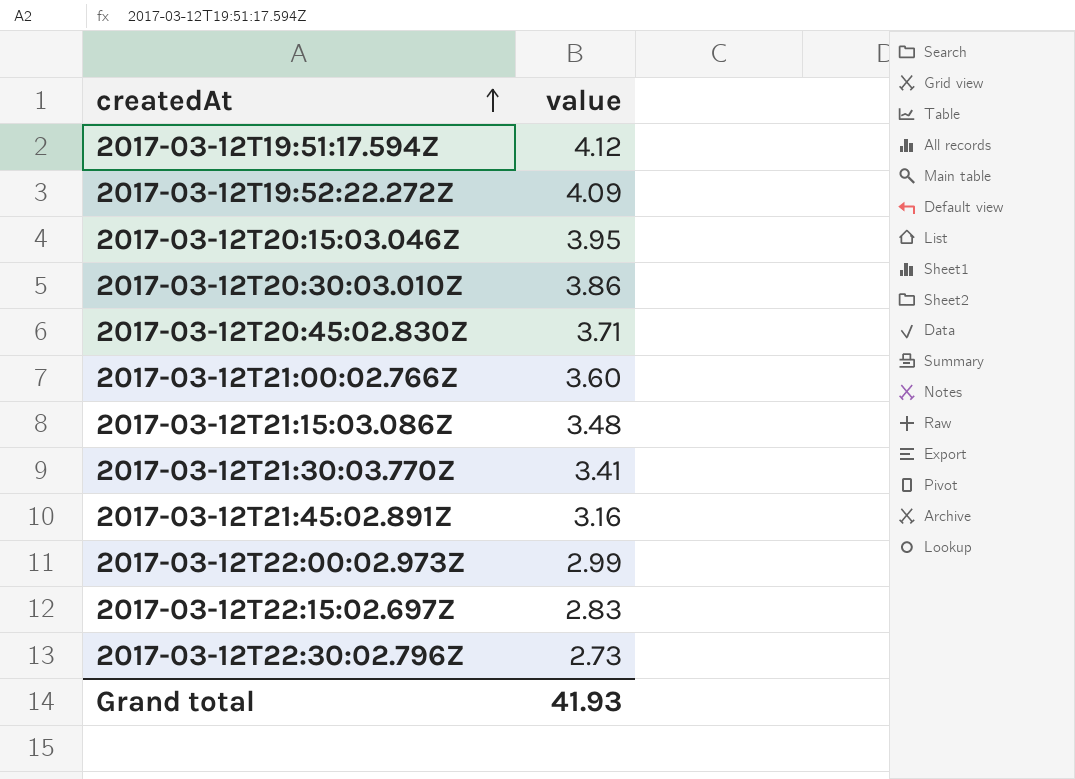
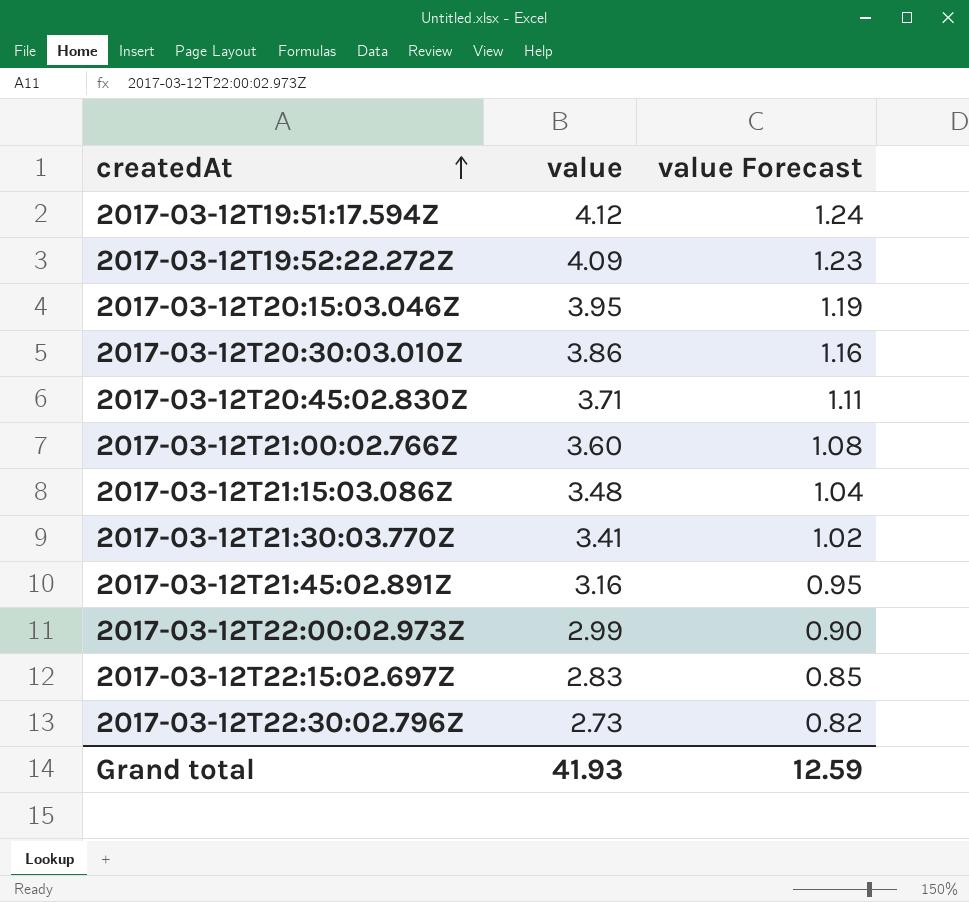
column value Forecast | formula: none -> [value] * 0.3

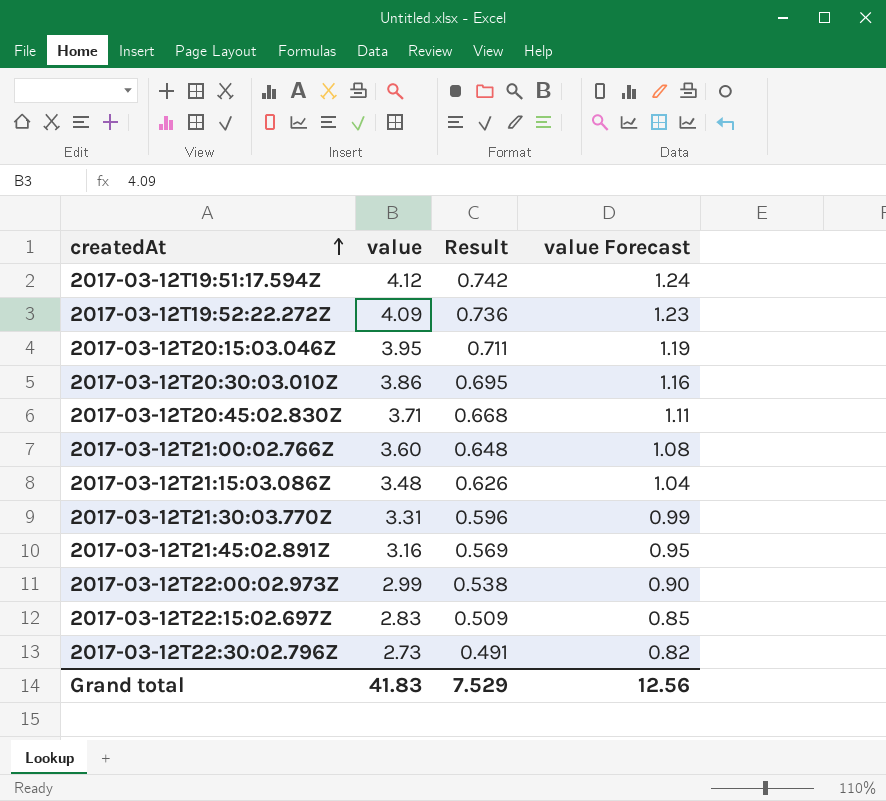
column Result | formula: none -> [value] * 0.18
2017-03-12T21:30:03.770Z | value: 3.41 -> 3.31
2017-03-12T21:30:03.770Z | value Forecast: 1.02 -> 0.99
Grand total | value: 41.93 -> 41.83
Grand total | value Forecast: 12.59 -> 12.56

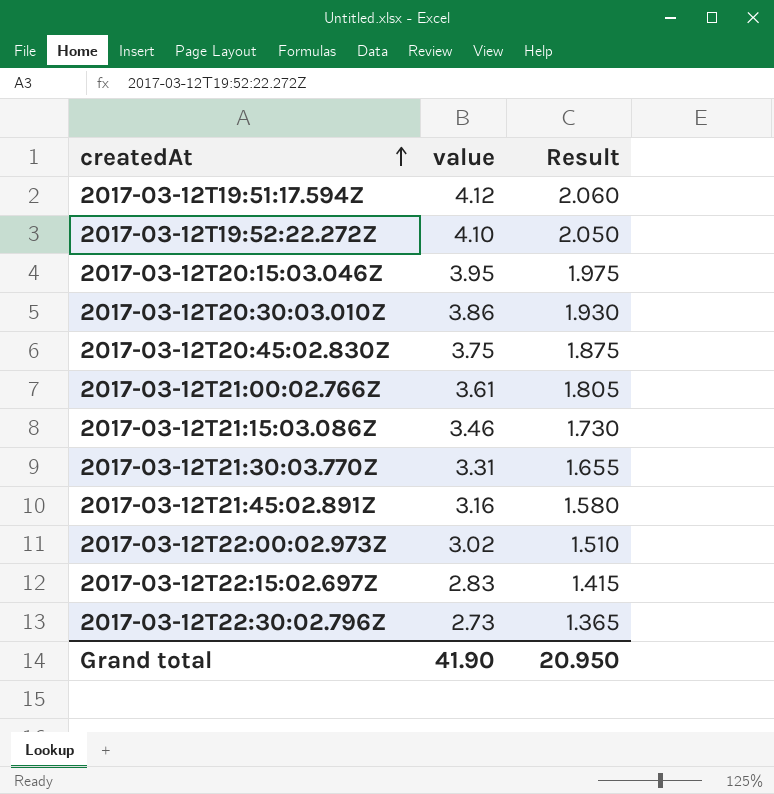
column value Forecast | formula: [value] * 0.3 -> none
column Result | formula: [value] * 0.18 -> [value] * 0.5
2017-03-12T19:52:22.272Z | value: 4.09 -> 4.10
2017-03-12T20:45:02.830Z | value: 3.71 -> 3.75
2017-03-12T21:00:02.766Z | value: 3.60 -> 3.61
2017-03-12T21:15:03.086Z | value: 3.48 -> 3.46
2017-03-12T22:00:02.973Z | value: 2.99 -> 3.02
Grand total | value: 41.83 -> 41.90
Grand total | Result: 7.529 -> 20.950

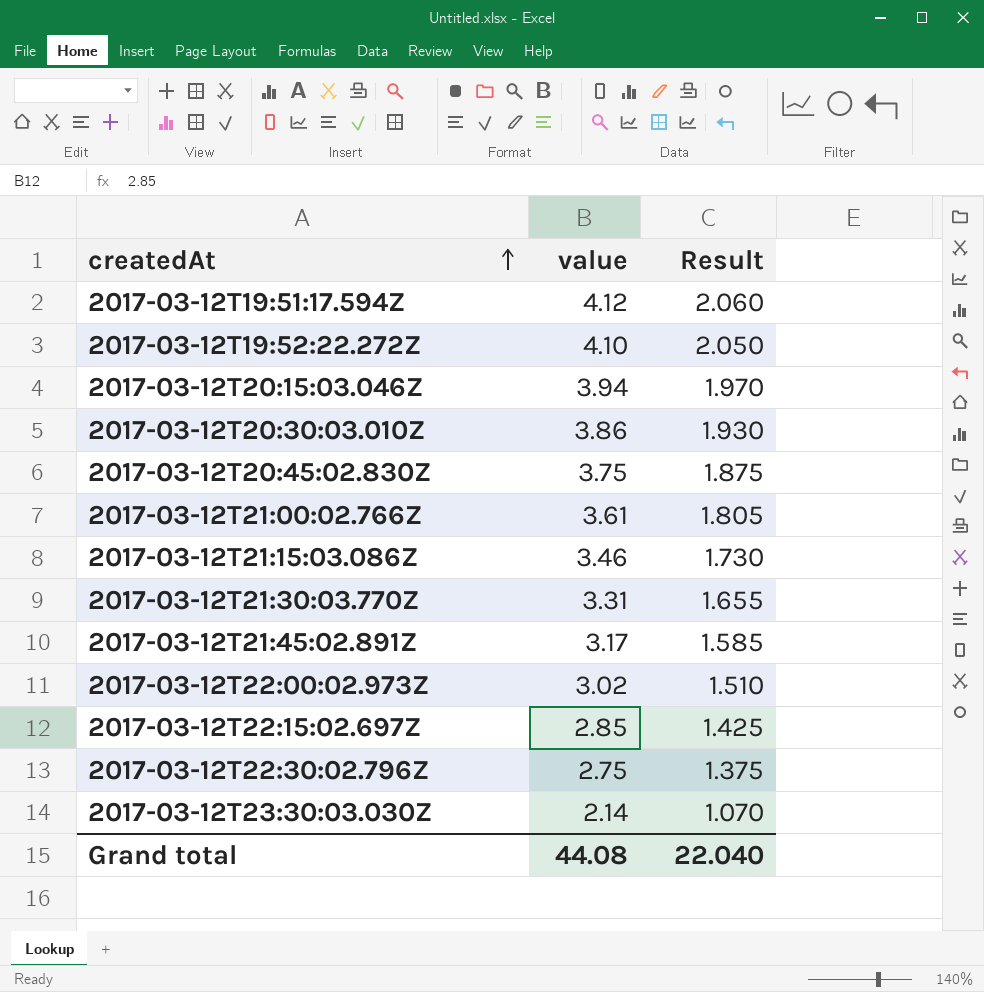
2017-03-12T20:15:03.046Z | value: 3.95 -> 3.94
2017-03-12T20:15:03.046Z | Result: 1.975 -> 1.970
2017-03-12T21:45:02.891Z | value: 3.16 -> 3.17
2017-03-12T21:45:02.891Z | Result: 1.580 -> 1.585
2017-03-12T22:15:02.697Z | value: 2.83 -> 2.85
2017-03-12T22:15:02.697Z | Result: 1.415 -> 1.425
2017-03-12T22:30:02.796Z | value: 2.73 -> 2.75
2017-03-12T22:30:02.796Z | Result: 1.365 -> 1.375
row 2017-03-12T23:30:03.030Z: none -> 2.14 | 1.070
Grand total | value: 41.90 -> 44.08
Grand total | Result: 20.950 -> 22.040

